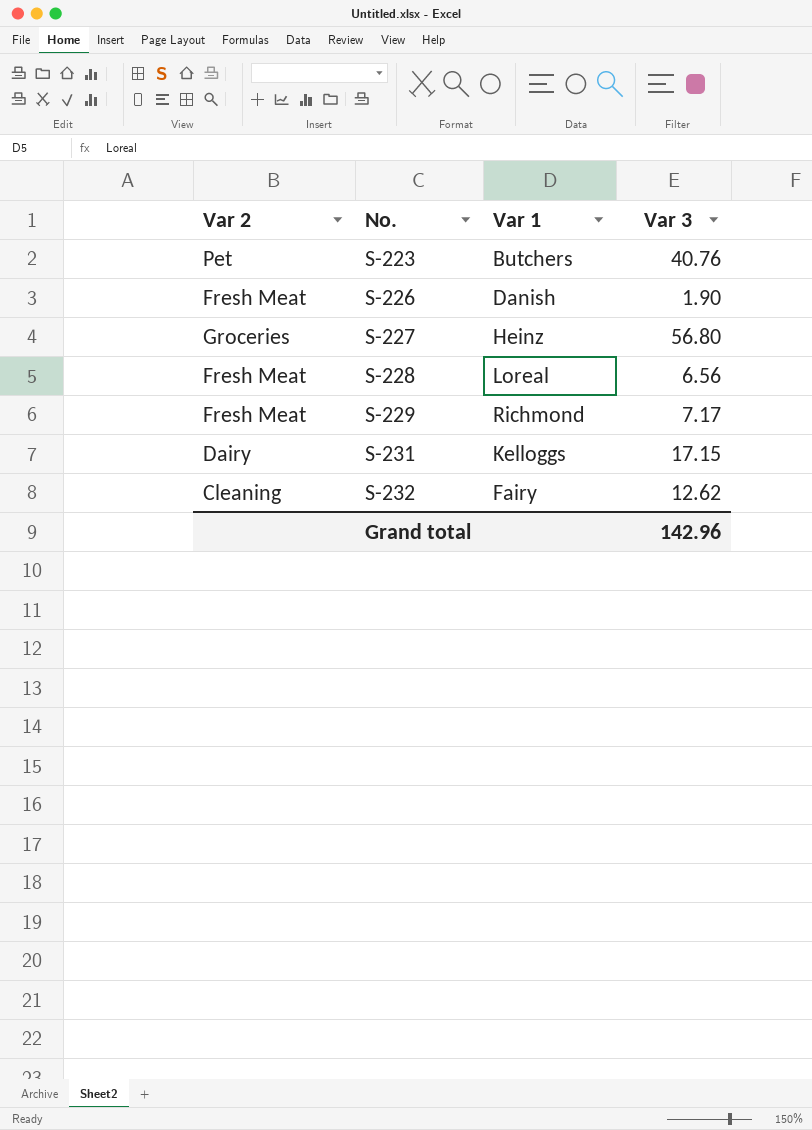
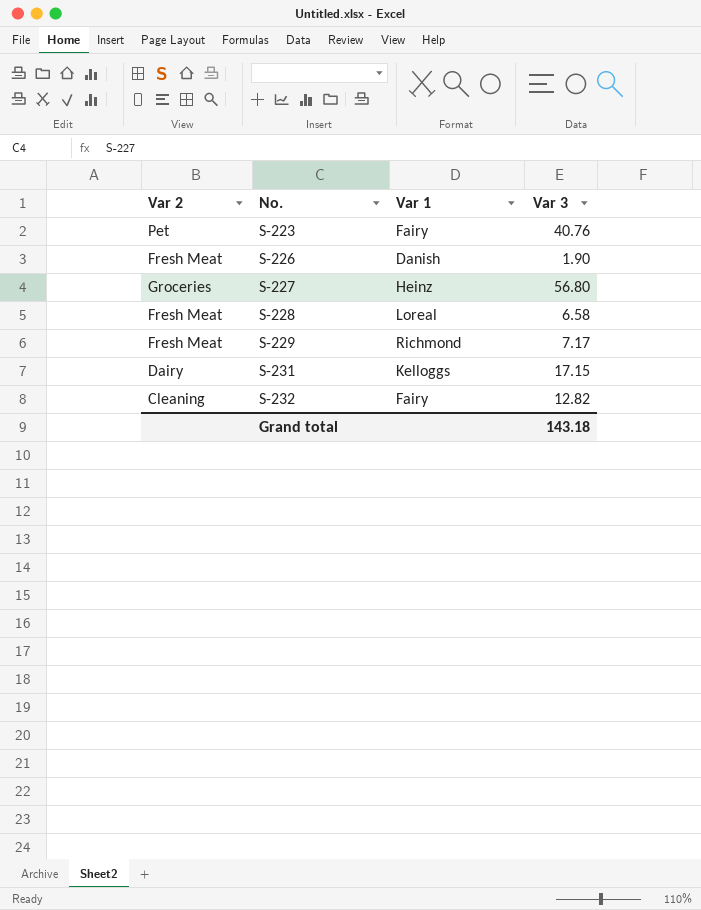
S-223 | Var 1: Butchers -> Fairy
S-228 | Var 3: 6.56 -> 6.58
S-232 | Var 3: 12.62 -> 12.82
Grand total | Var 3: 142.96 -> 143.18

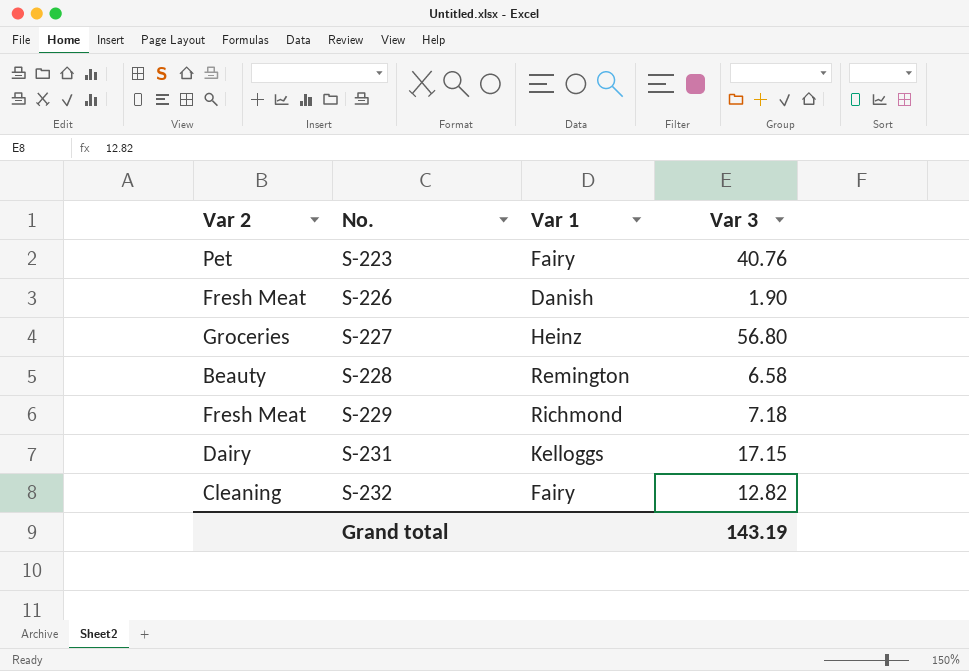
S-228 | Var 2: Fresh Meat -> Beauty
S-228 | Var 1: Loreal -> Remington
S-229 | Var 3: 7.17 -> 7.18
Grand total | Var 3: 143.18 -> 143.19

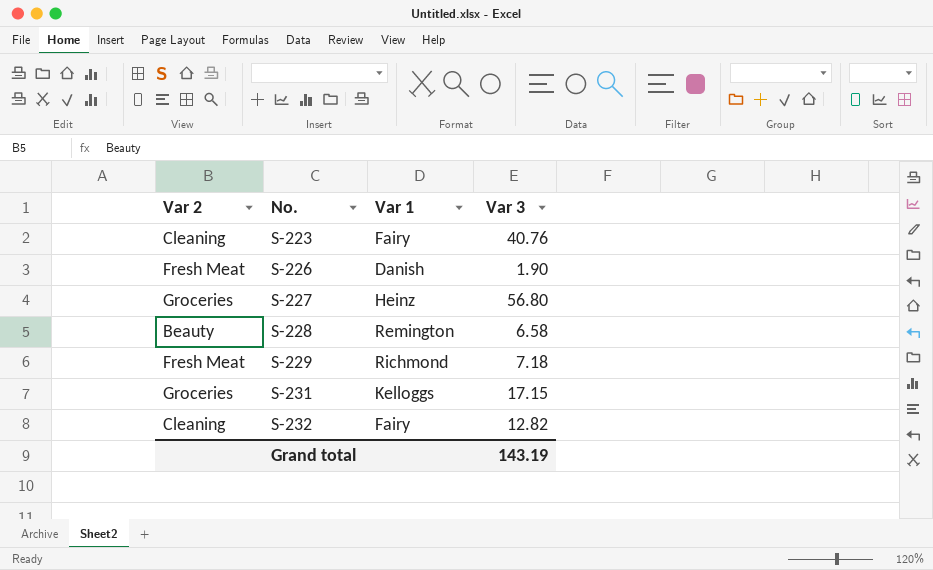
S-223 | Var 2: Pet -> Cleaning
S-231 | Var 2: Dairy -> Groceries

